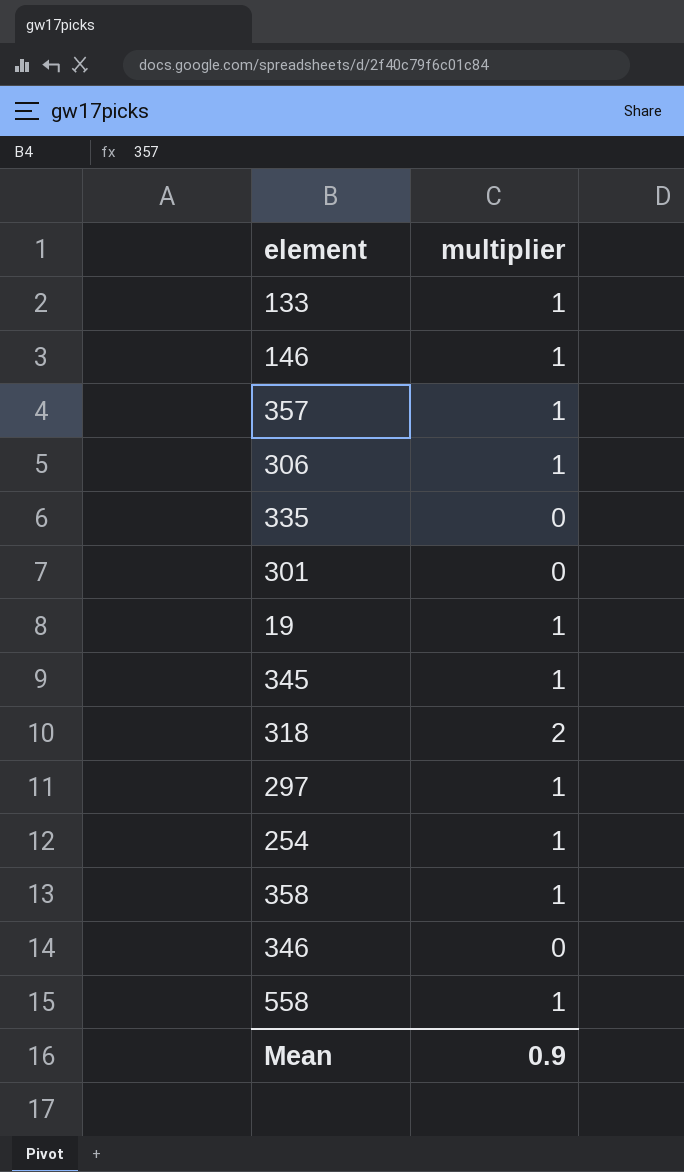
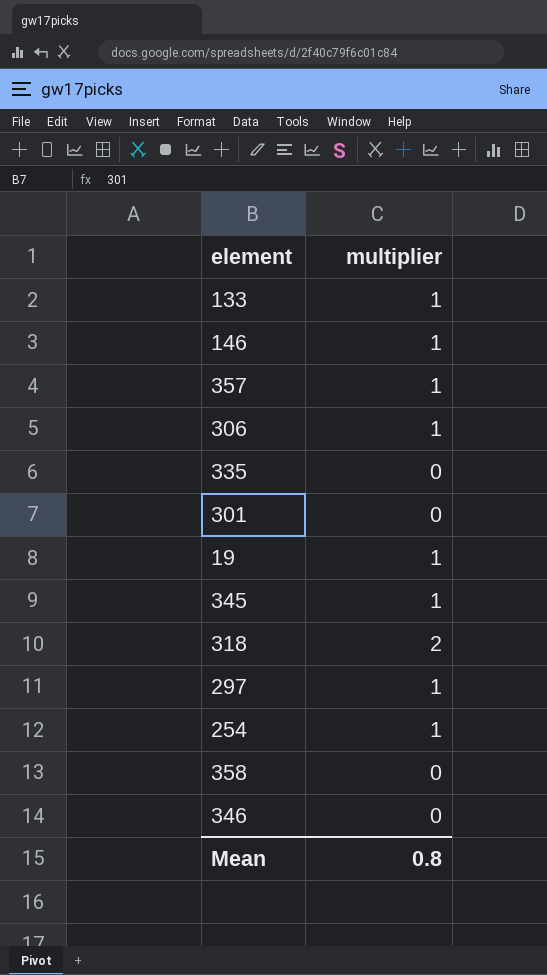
row 558: 1 -> none
358 | multiplier: 1 -> 0
Mean | multiplier: 0.9 -> 0.8

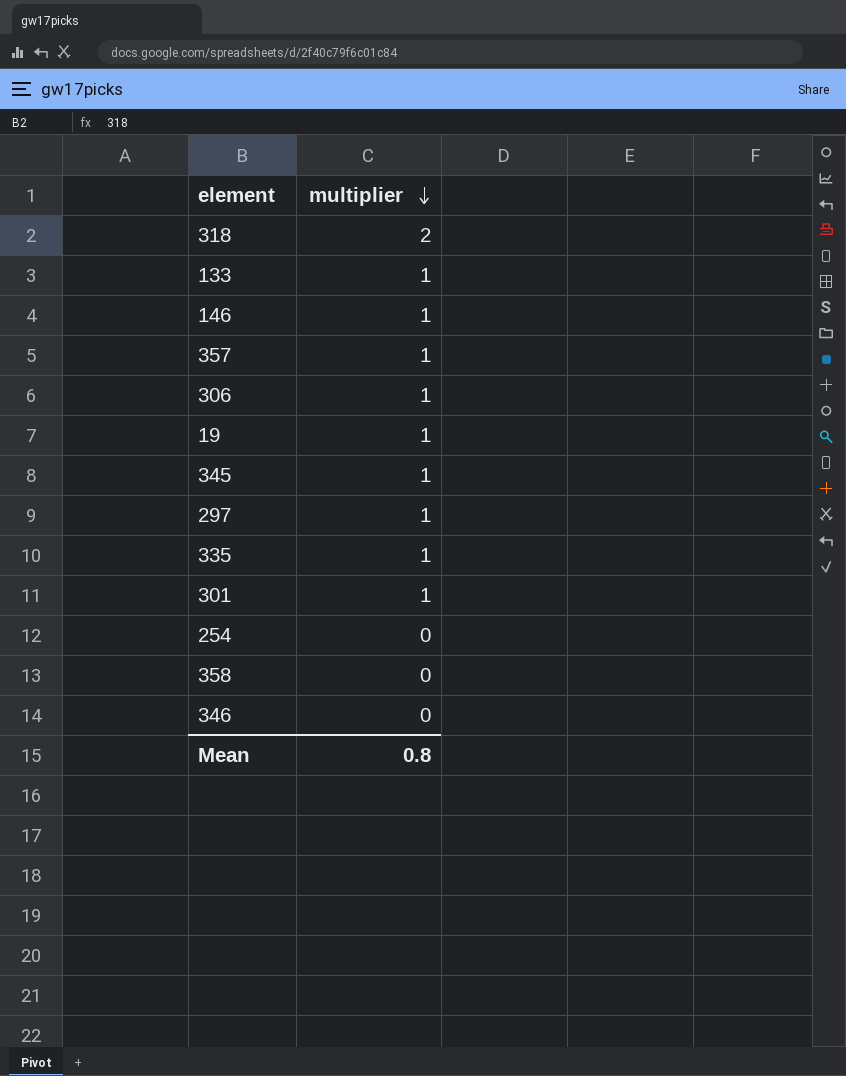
row order: none -> multiplier descending
335 | multiplier: 0 -> 1
301 | multiplier: 0 -> 1
254 | multiplier: 1 -> 0

